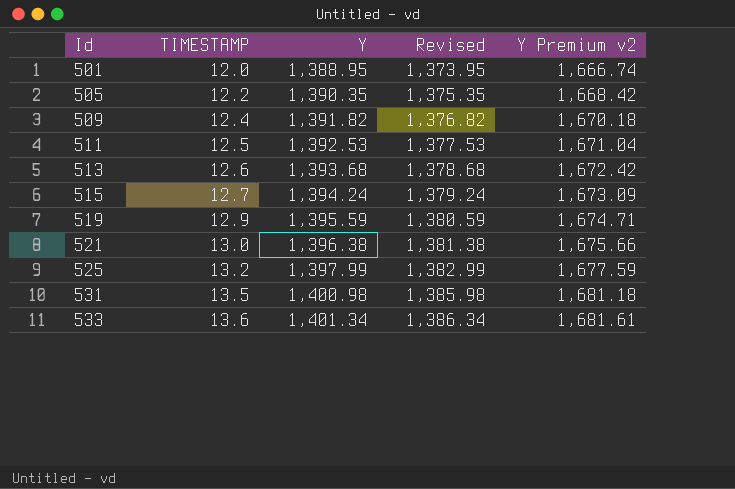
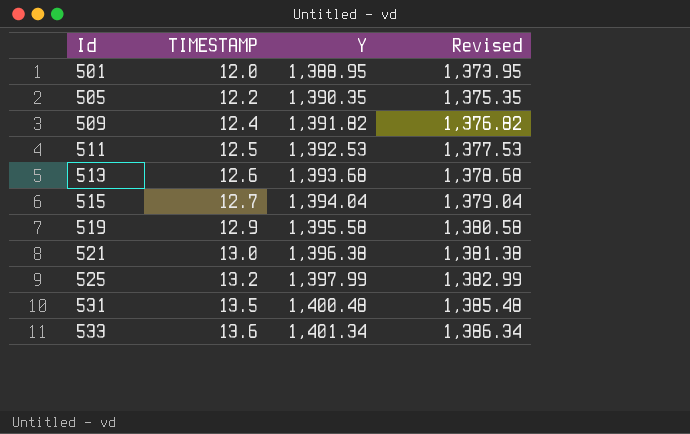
column Y Premium v2 | formula: [Y] * 1.2 -> none
515 | Y: 1,394.24 -> 1,394.04
515 | Revised: 1,379.24 -> 1,379.04
519 | Y: 1,395.59 -> 1,395.58
519 | Revised: 1,380.59 -> 1,380.58
531 | Y: 1,400.98 -> 1,400.48
531 | Revised: 1,385.98 -> 1,385.48

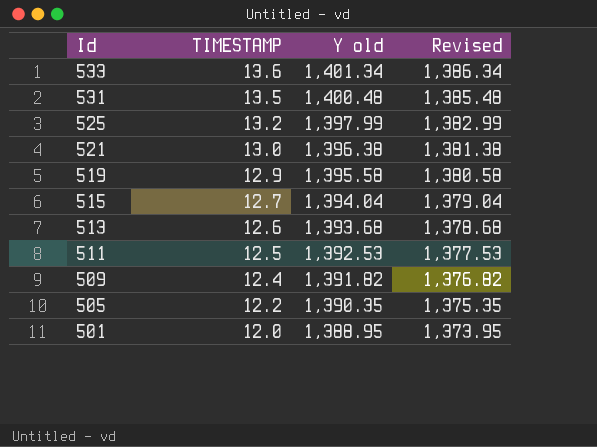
row order: Id ascending -> Id descending
column name: Y -> Y old

